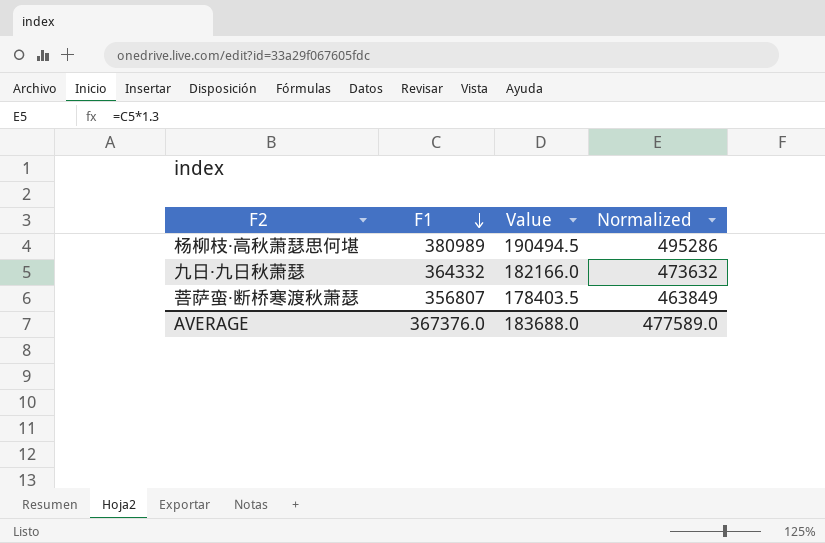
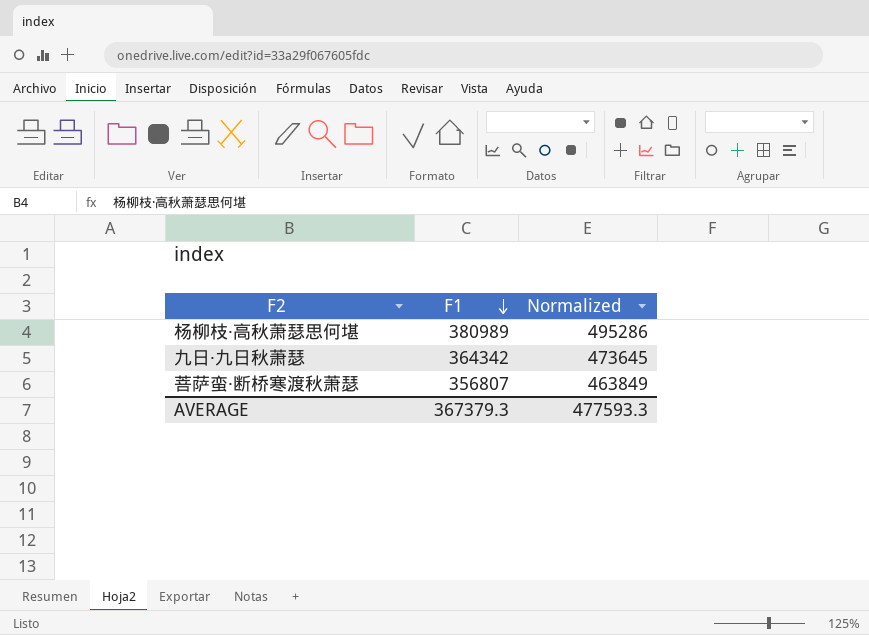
column Value | formula: [F1] * 0.5 -> none
九日·九日秋萧瑟 | F1: 364332 -> 364342
九日·九日秋萧瑟 | Normalized: 473632 -> 473645
AVERAGE | F1: 367376.0 -> 367379.3
AVERAGE | Normalized: 477589.0 -> 477593.3

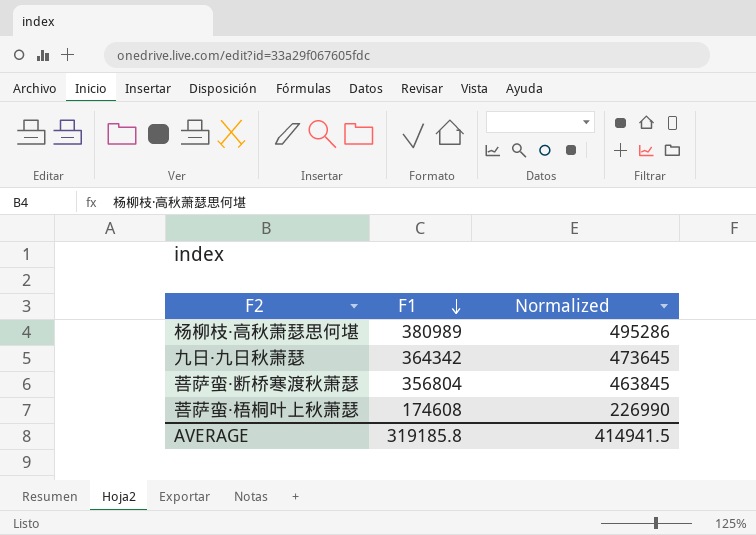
菩萨蛮·断桥寒渡秋萧瑟 | F1: 356807 -> 356804
菩萨蛮·断桥寒渡秋萧瑟 | Normalized: 463849 -> 463845
row 菩萨蛮·梧桐叶上秋萧瑟: none -> 174608 | 226990
AVERAGE | F1: 367379.3 -> 319185.8
AVERAGE | Normalized: 477593.3 -> 414941.5

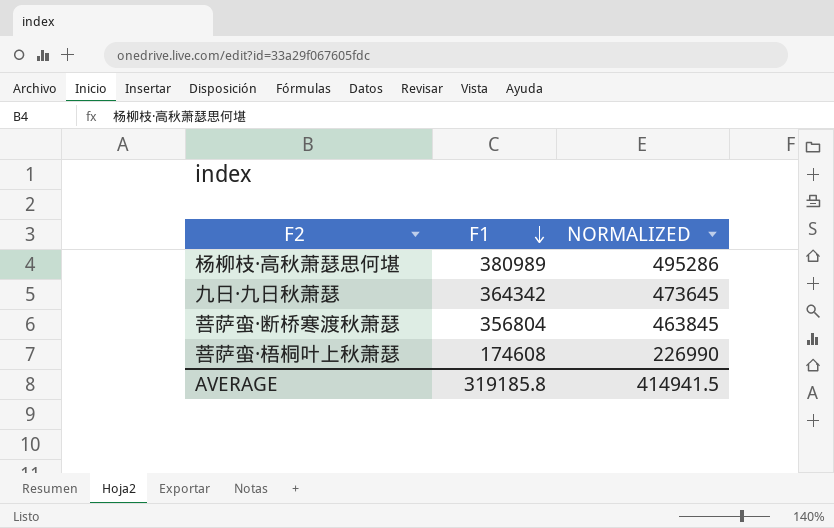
column name: Normalized -> NORMALIZED

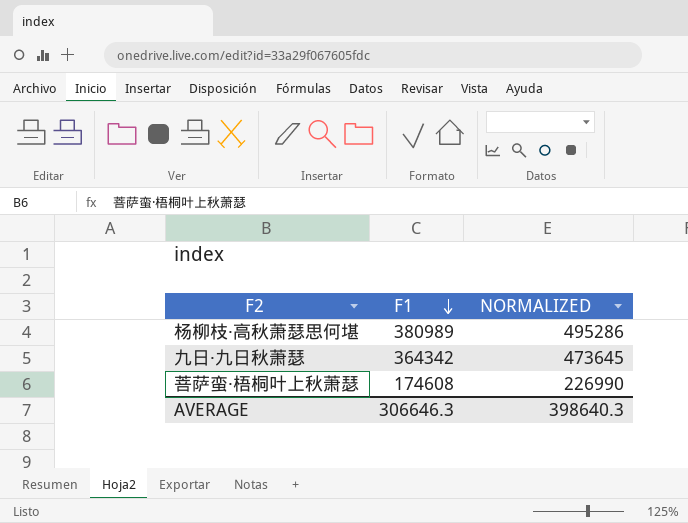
row 菩萨蛮·断桥寒渡秋萧瑟: 356804 | 463845 -> none
AVERAGE | F1: 319185.8 -> 306646.3
AVERAGE | NORMALIZED: 414941.5 -> 398640.3

